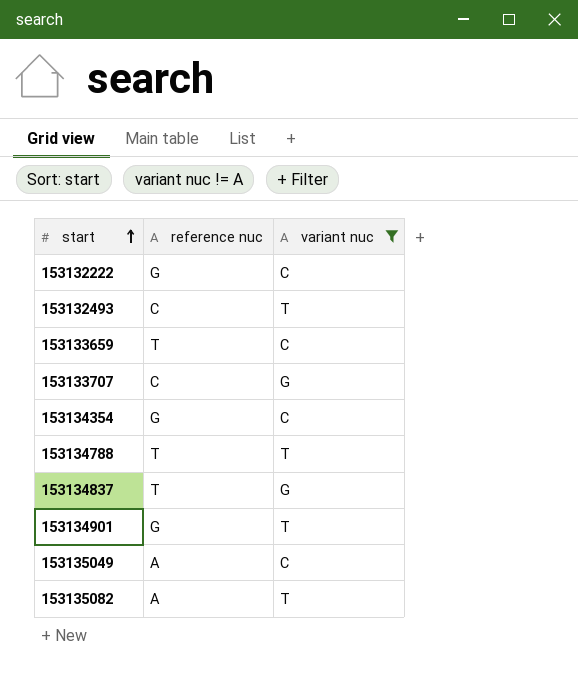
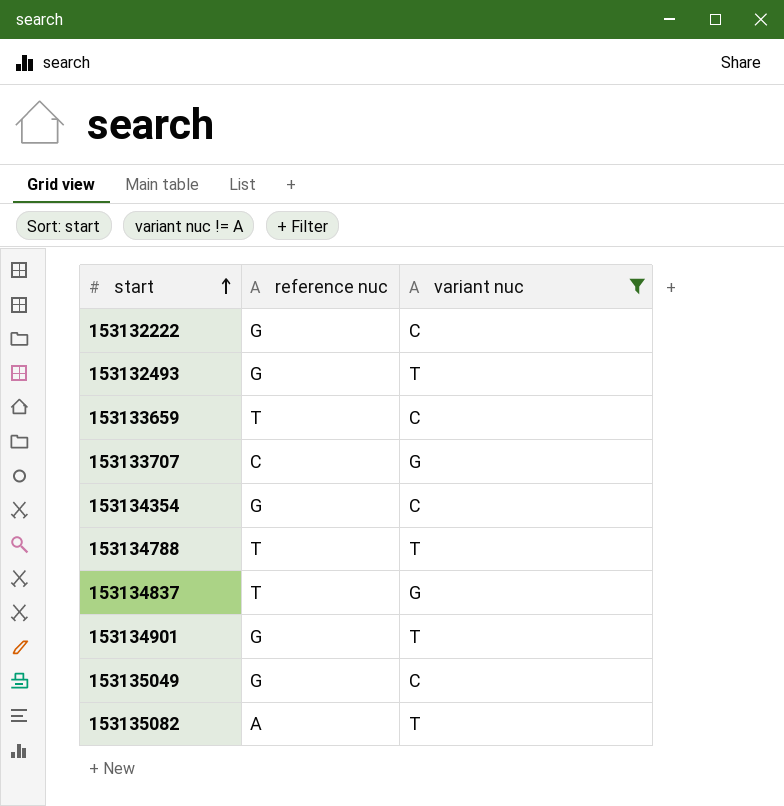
153132493 | reference nuc: C -> G
153135049 | reference nuc: A -> G

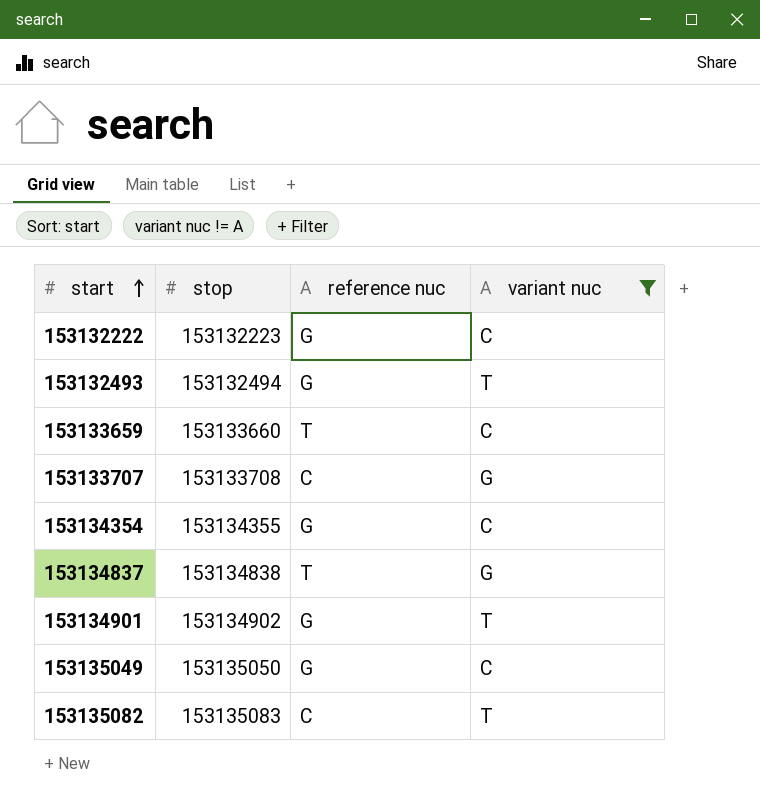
column stop | position: none -> 2
row 153134788: T | T -> none
153135082 | reference nuc: A -> C

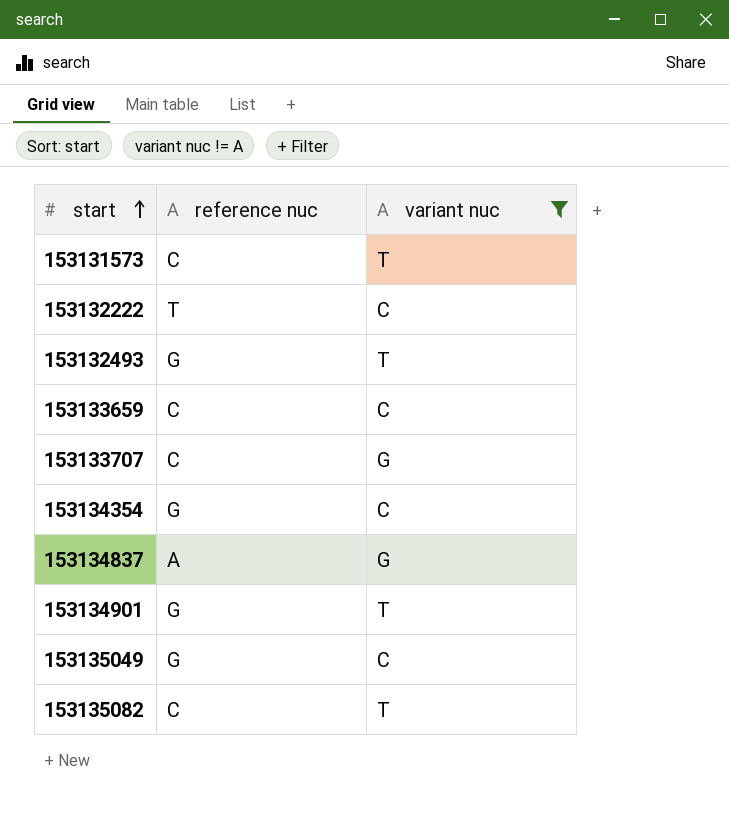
column stop | position: 2 -> none
row 153131573: none -> C | T
153132222 | reference nuc: G -> T
153133659 | reference nuc: T -> C
153134837 | reference nuc: T -> A

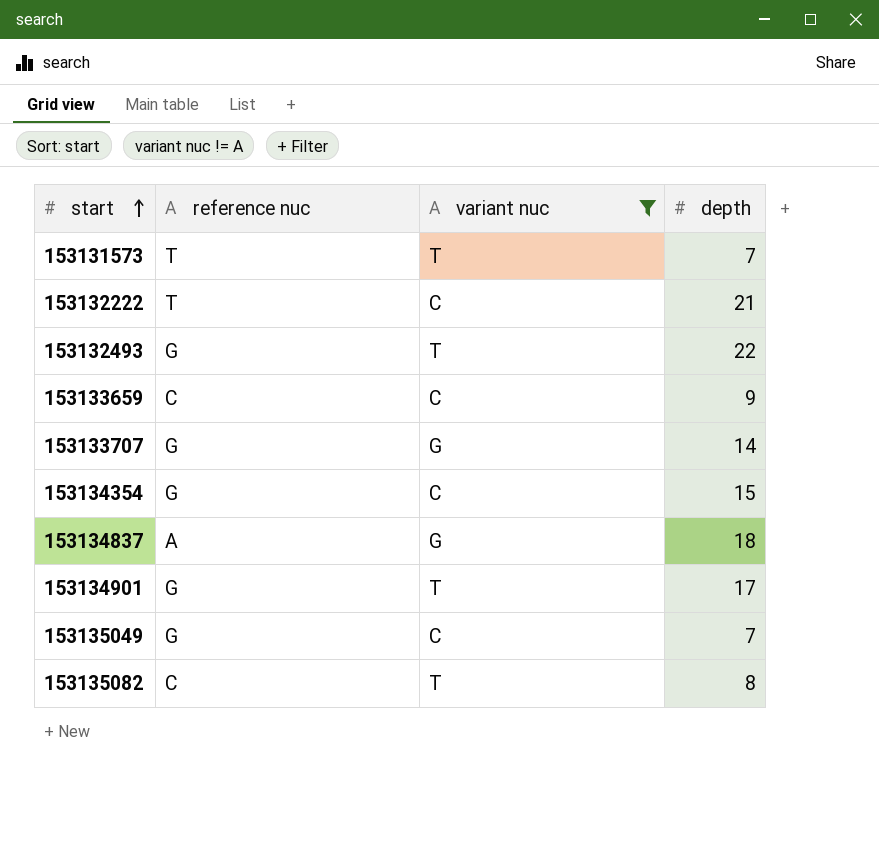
column depth | position: none -> 4
153131573 | reference nuc: C -> T
153133707 | reference nuc: C -> G

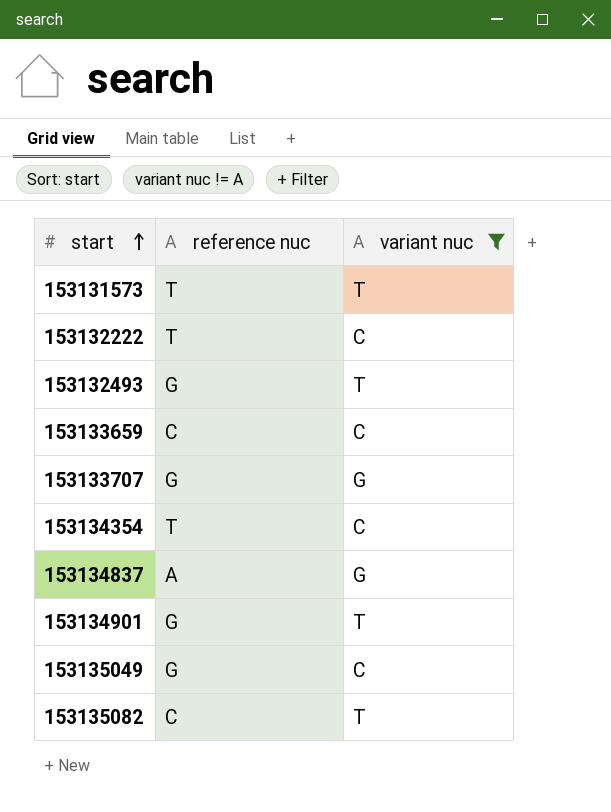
column depth | position: 4 -> none
153134354 | reference nuc: G -> T

